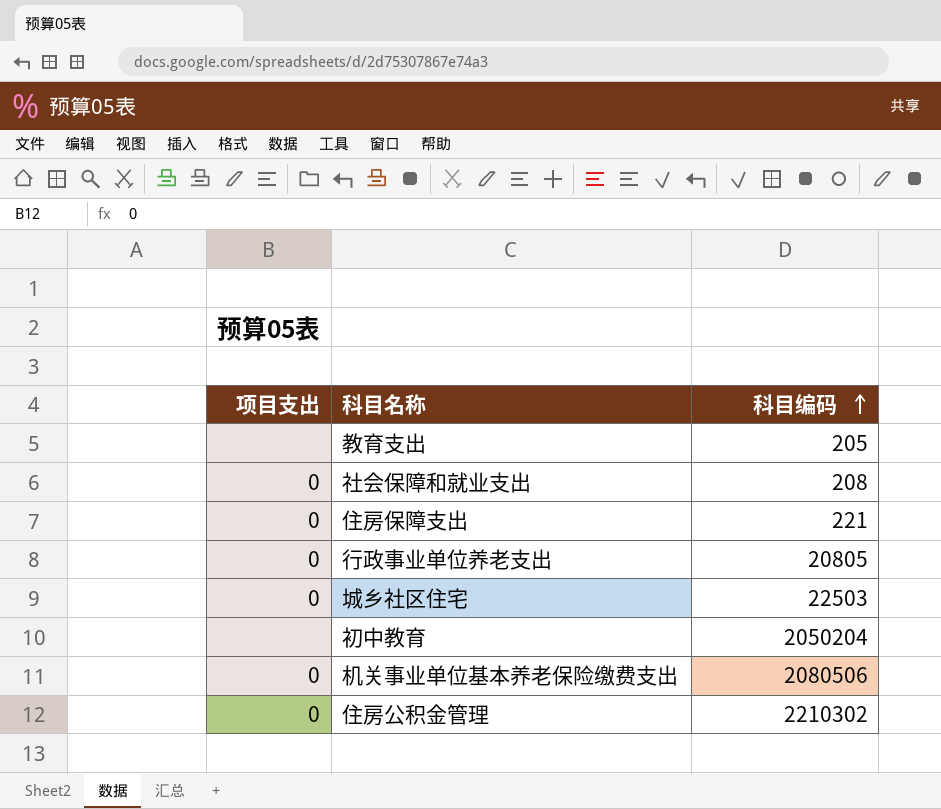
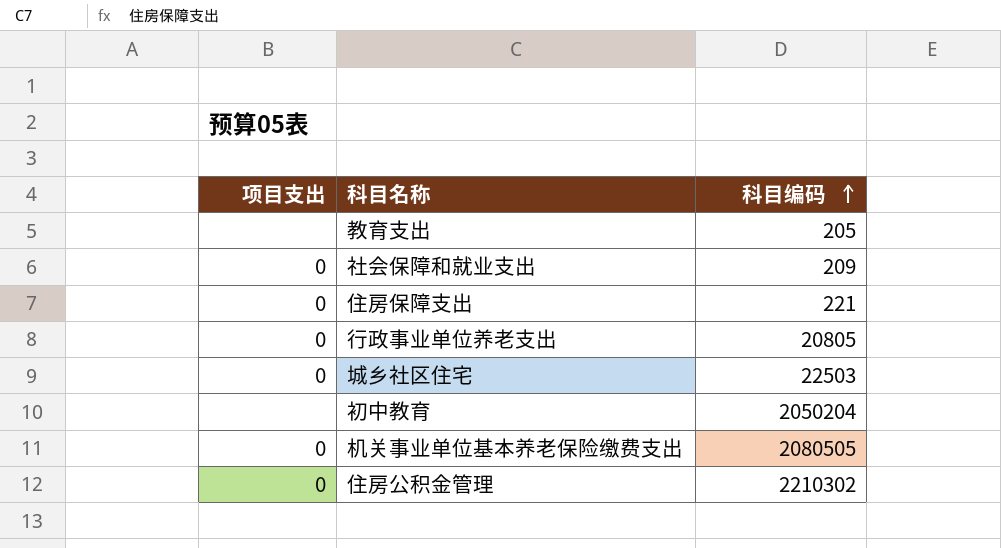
社会保障和就业支出 | 科目编码: 208 -> 209
机关事业单位基本养老保险缴费支出 | 科目编码: 2080506 -> 2080505

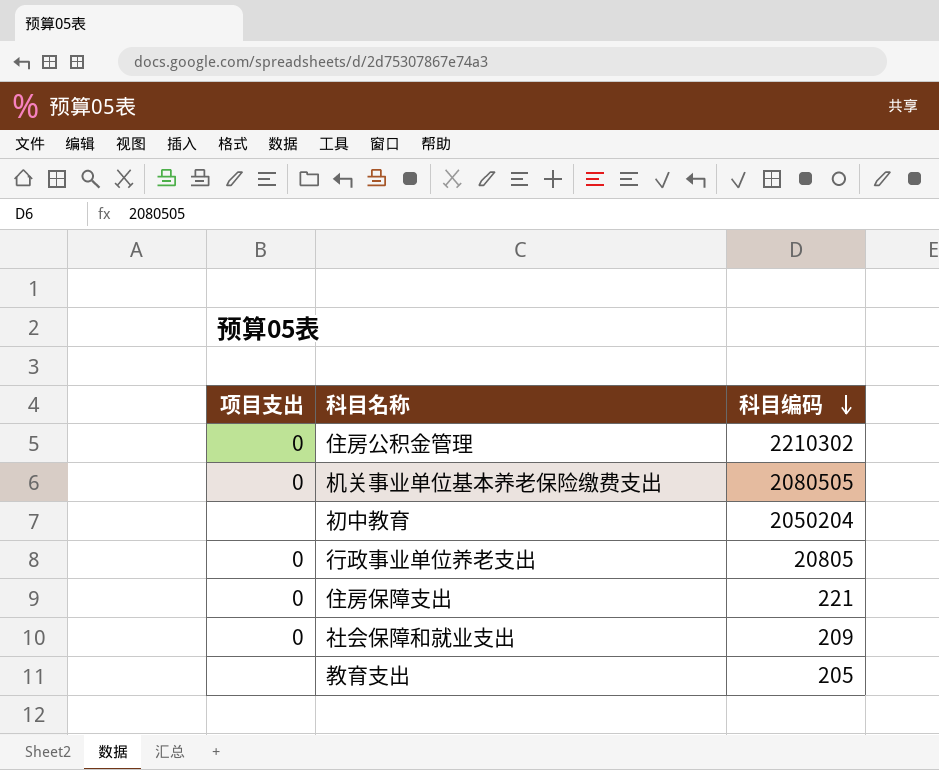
row order: 科目编码 ascending -> 科目编码 descending
row 城乡社区住宅: 0 | 22503 -> none

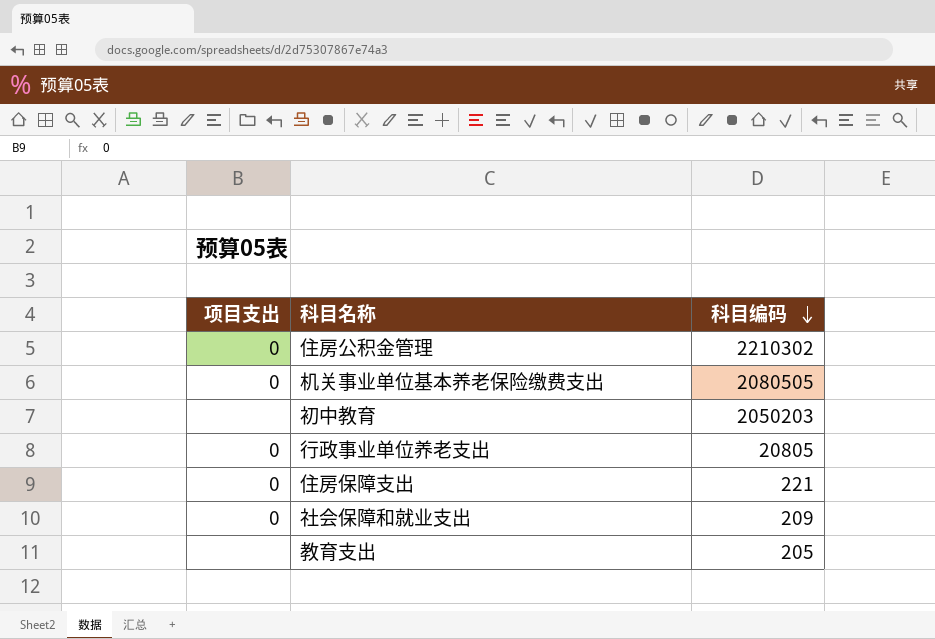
初中教育 | 科目编码: 2050204 -> 2050203

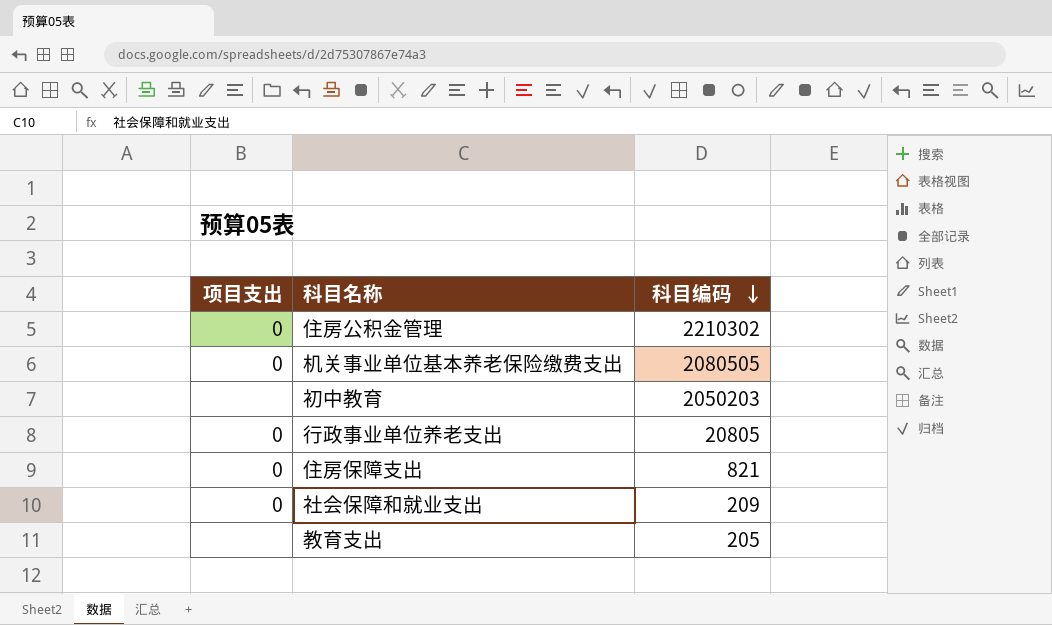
住房保障支出 | 科目编码: 221 -> 821

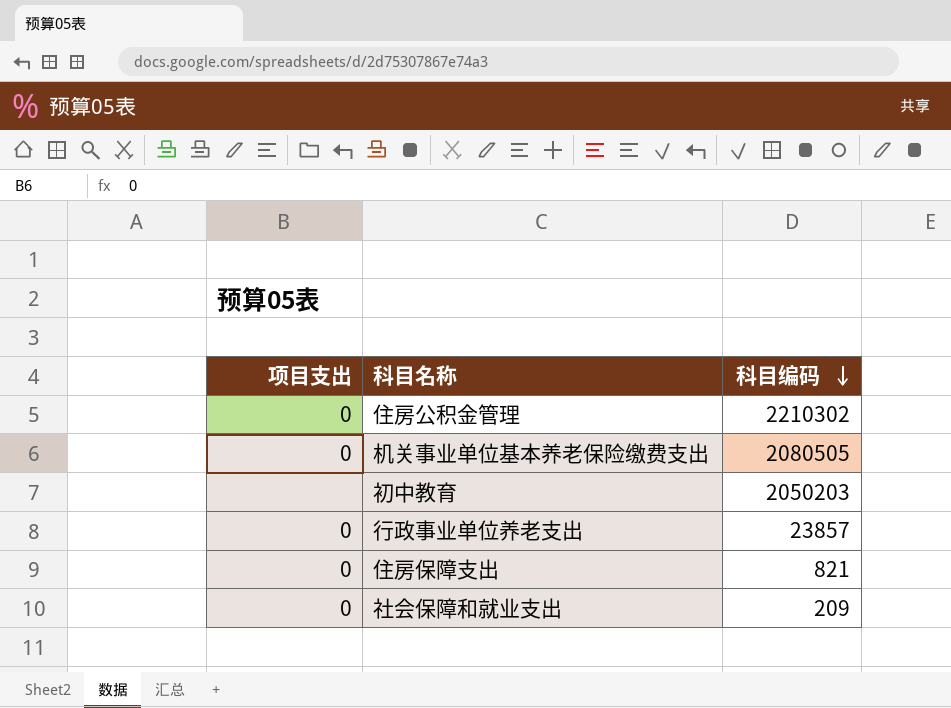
row 教育支出: none | 205 -> none
行政事业单位养老支出 | 科目编码: 20805 -> 23857

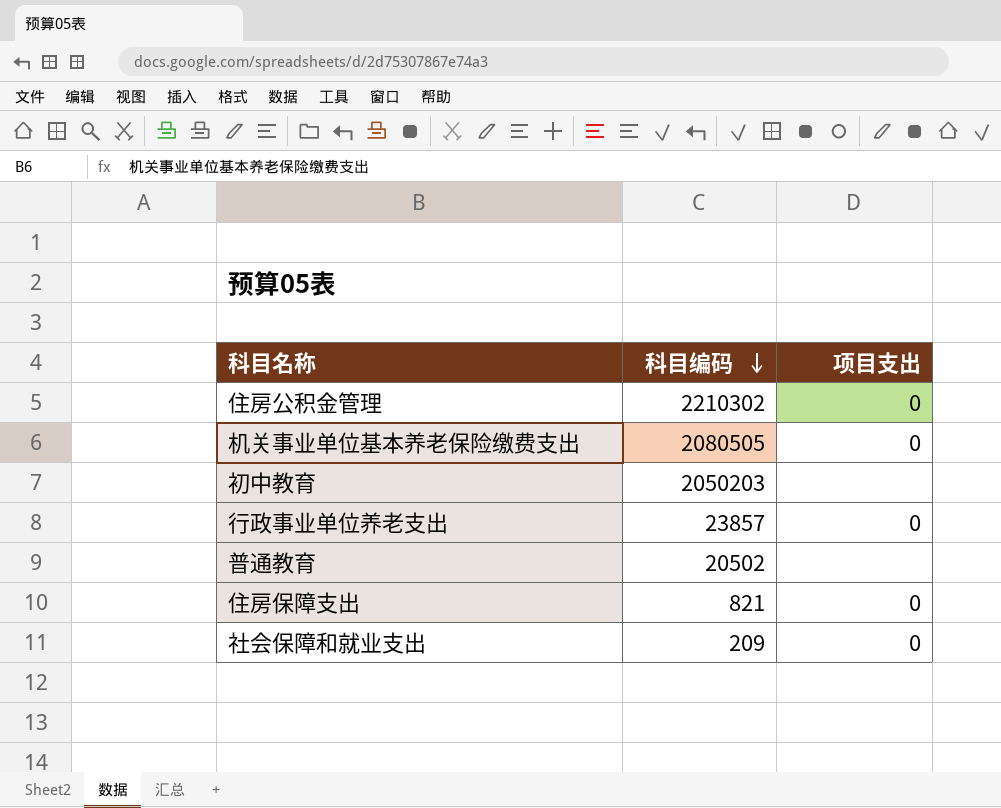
column 项目支出 | position: 1 -> 3
row 普通教育: none -> 20502 | none

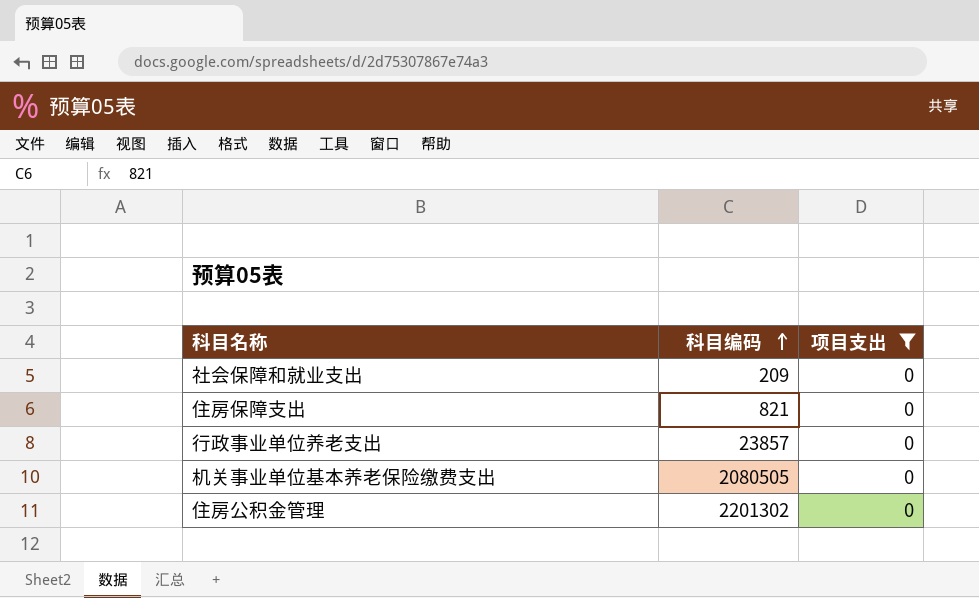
filter: none -> 项目支出 = 0
row order: 科目编码 descending -> 科目编码 ascending
住房公积金管理 | 科目编码: 2210302 -> 2201302

